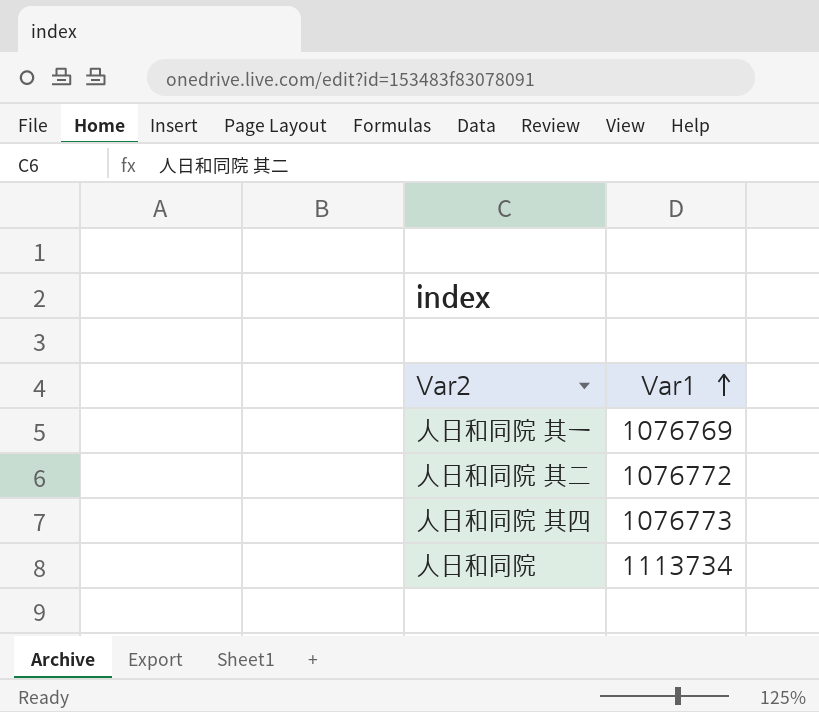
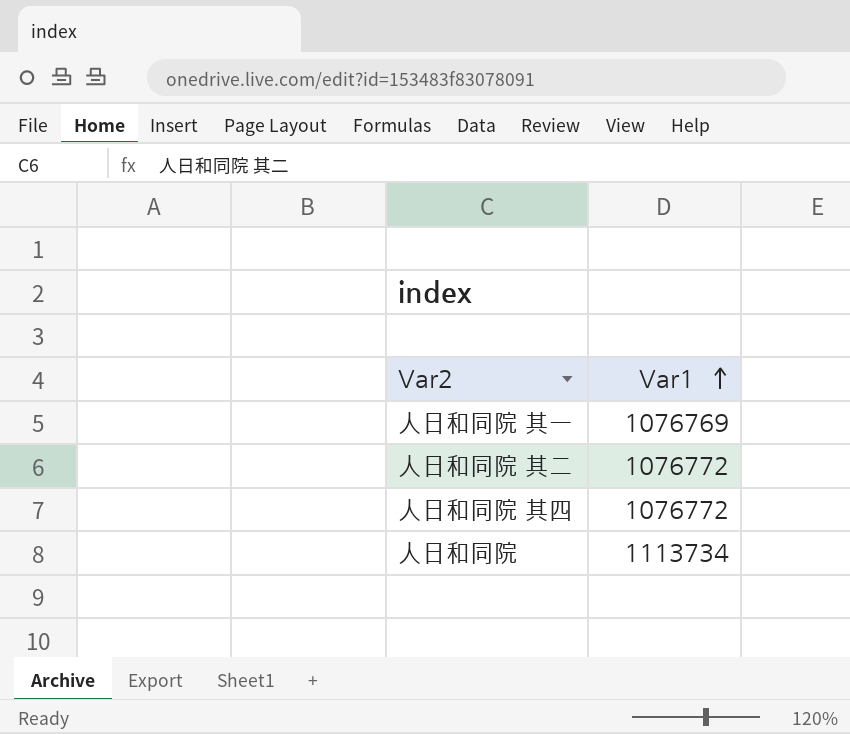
人日和同院 其四 | Var1: 1076773 -> 1076772

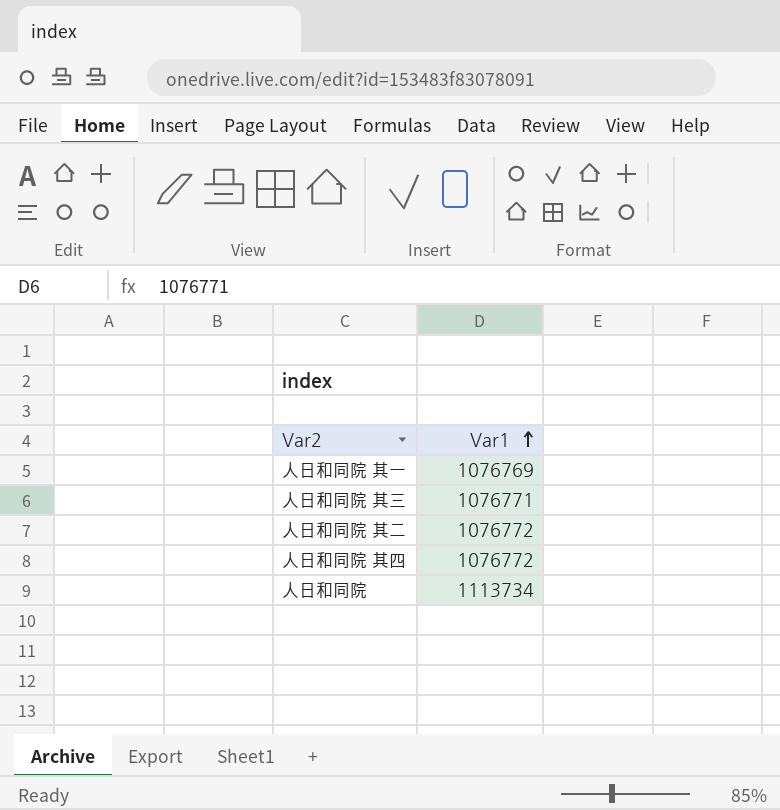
row 人日和同院 其三: none -> 1076771

